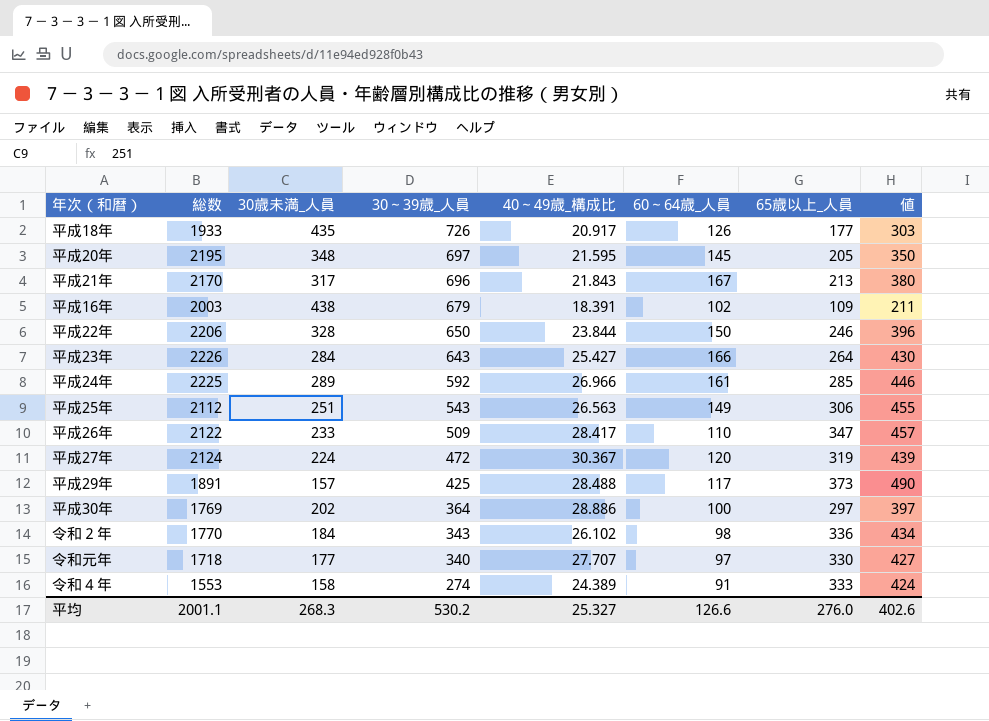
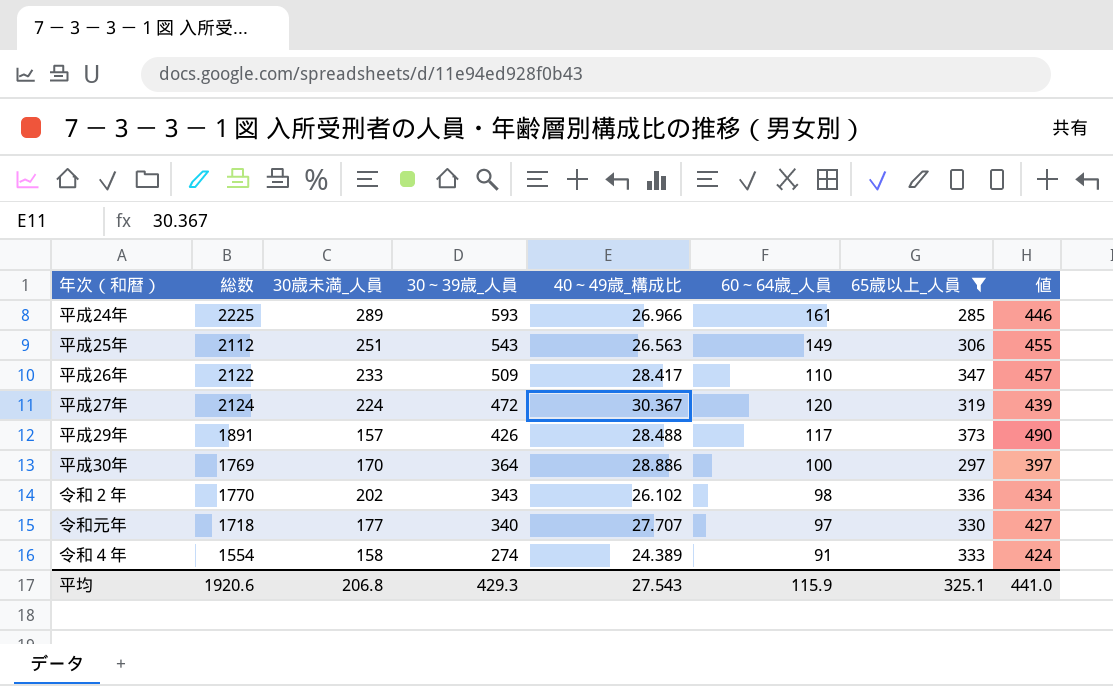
filter: none -> 65歳以上_人員 >= 285
平成24年 | 30～39歳_人員: 592 -> 593
平成29年 | 30～39歳_人員: 425 -> 426
平成30年 | 30歳未満_人員: 202 -> 170
令和２年 | 30歳未満_人員: 184 -> 202
令和４年 | 総数: 1553 -> 1554
平均 | 総数: 2001.1 -> 1920.6
平均 | 30歳未満_人員: 268.3 -> 206.8
平均 | 30～39歳_人員: 530.2 -> 429.3
平均 | 40～49歳_構成比: 25.327 -> 27.543
平均 | 60～64歳_人員: 126.6 -> 115.9
平均 | 65歳以上_人員: 276.0 -> 325.1
平均 | 値: 402.6 -> 441.0

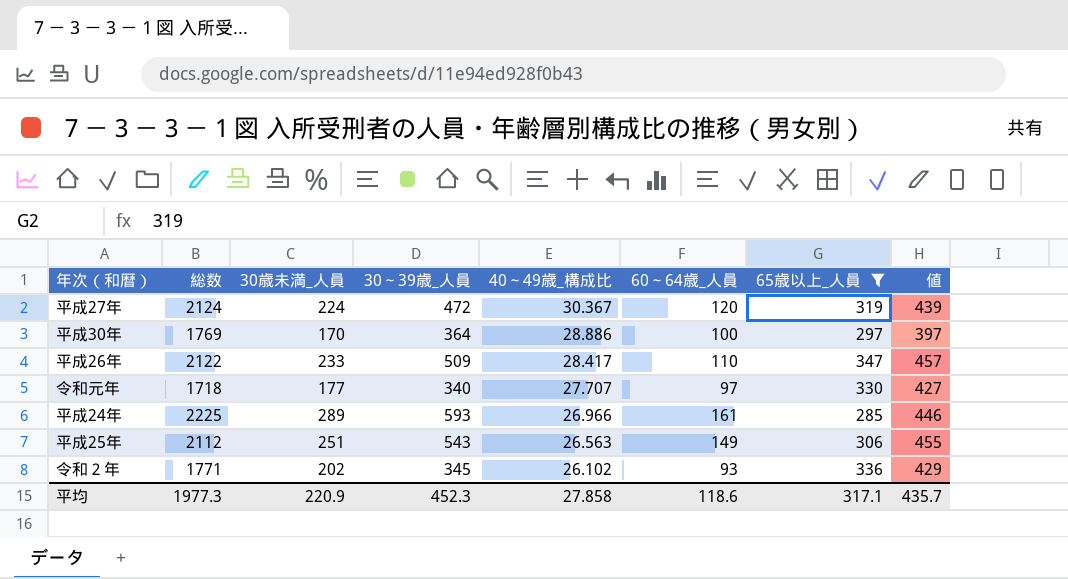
row order: 30～39歳_人員 descending -> 40～49歳_構成比 descending
row 平成29年: 1891 | 157 | 426 | 28.488 | 117 | 373 | 490 -> none
row 令和４年: 1554 | 158 | 274 | 24.389 | 91 | 333 | 424 -> none
令和２年 | 総数: 1770 -> 1771
令和２年 | 30～39歳_人員: 343 -> 345
令和２年 | 60～64歳_人員: 98 -> 93
令和２年 | 値: 434 -> 429
平均 | 総数: 1920.6 -> 1977.3
平均 | 30歳未満_人員: 206.8 -> 220.9
平均 | 30～39歳_人員: 429.3 -> 452.3
平均 | 40～49歳_構成比: 27.543 -> 27.858
平均 | 60～64歳_人員: 115.9 -> 118.6
平均 | 65歳以上_人員: 325.1 -> 317.1
平均 | 値: 441.0 -> 435.7

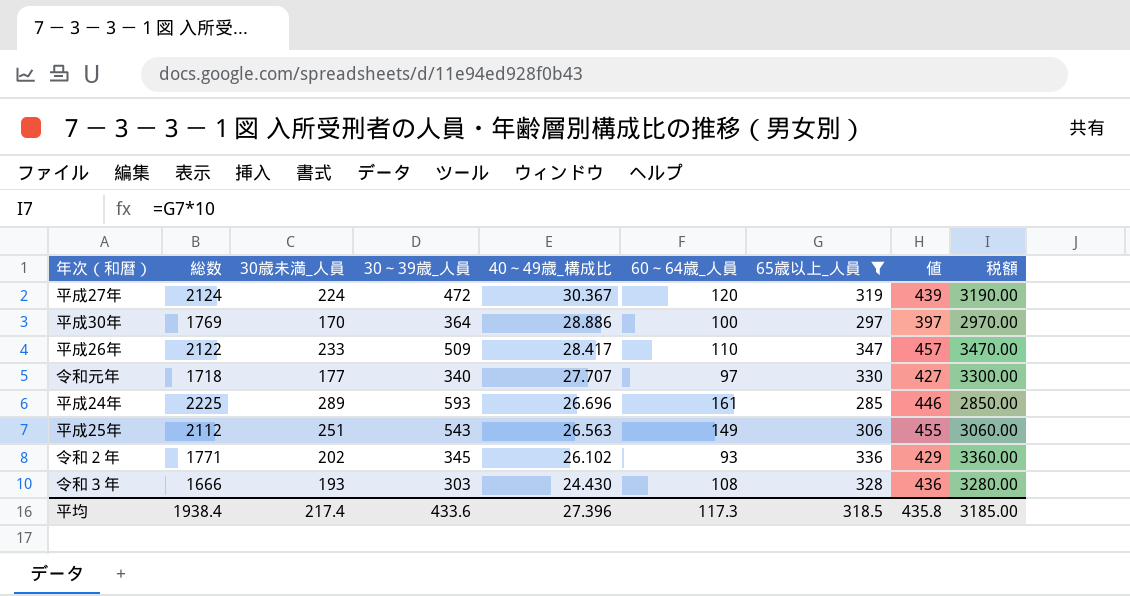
column 税額 | formula: none -> [65歳以上_人員] * 10
平成24年 | 40～49歳_構成比: 26.966 -> 26.696
row 令和３年: none -> 1666 | 193 | 303 | 24.430 | 108 | 328 | 436 | 3280.00
平均 | 総数: 1977.3 -> 1938.4
平均 | 30歳未満_人員: 220.9 -> 217.4
平均 | 30～39歳_人員: 452.3 -> 433.6
平均 | 40～49歳_構成比: 27.858 -> 27.396
平均 | 60～64歳_人員: 118.6 -> 117.3
平均 | 65歳以上_人員: 317.1 -> 318.5
平均 | 値: 435.7 -> 435.8

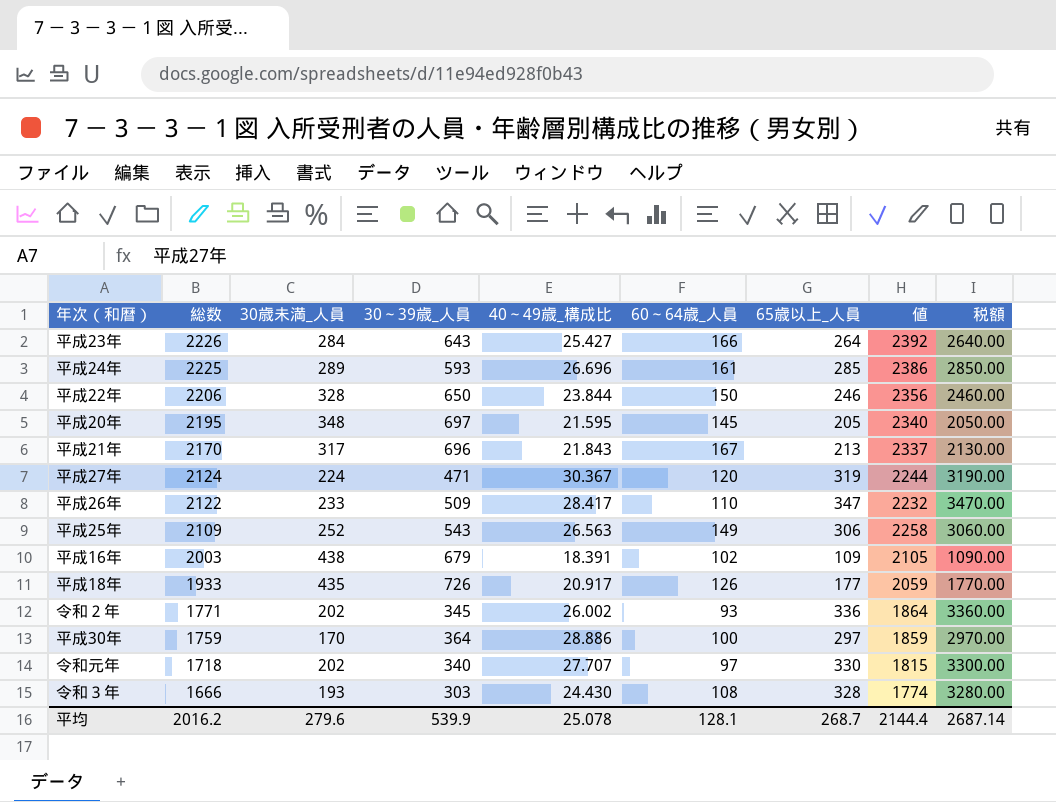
filter: 65歳以上_人員 >= 285 -> none
row order: 40～49歳_構成比 descending -> 総数 descending
column 値 | formula: [60～64歳_人員] + [65歳以上_人員] -> [総数] + [60～64歳_人員]
平成27年 | 30～39歳_人員: 472 -> 471
平成25年 | 総数: 2112 -> 2109
平成25年 | 30歳未満_人員: 251 -> 252
令和２年 | 40～49歳_構成比: 26.102 -> 26.002
平成30年 | 総数: 1769 -> 1759
令和元年 | 30歳未満_人員: 177 -> 202
平均 | 総数: 1938.4 -> 2016.2
平均 | 30歳未満_人員: 217.4 -> 279.6
平均 | 30～39歳_人員: 433.6 -> 539.9
平均 | 40～49歳_構成比: 27.396 -> 25.078
平均 | 60～64歳_人員: 117.3 -> 128.1
平均 | 65歳以上_人員: 318.5 -> 268.7
平均 | 値: 435.8 -> 2144.4
平均 | 税額: 3185.00 -> 2687.14

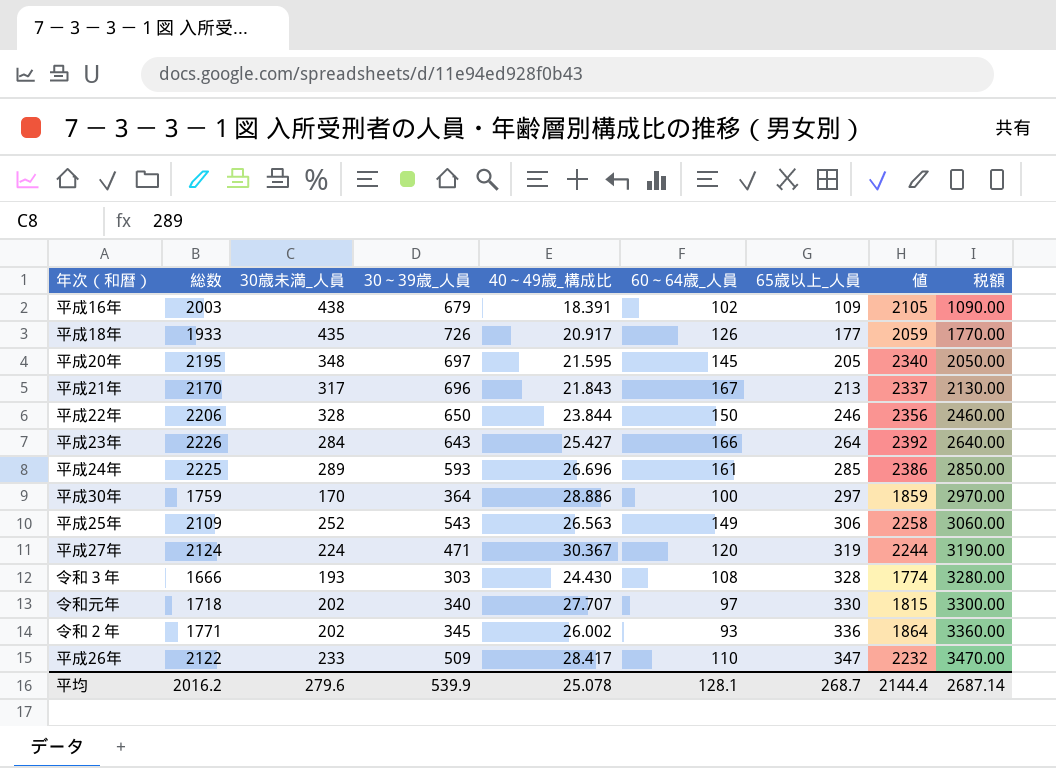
row order: 総数 descending -> 65歳以上_人員 ascending

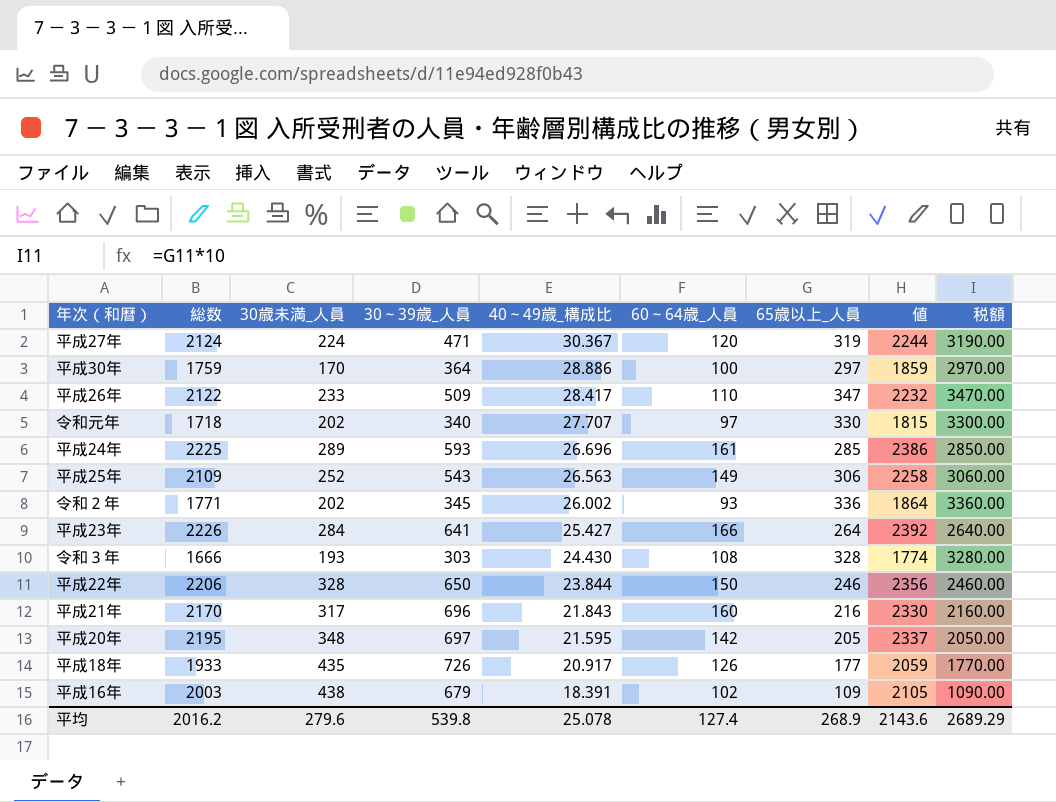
row order: 65歳以上_人員 ascending -> 40～49歳_構成比 descending
平成23年 | 30～39歳_人員: 643 -> 641
平成21年 | 60～64歳_人員: 167 -> 160
平成21年 | 65歳以上_人員: 213 -> 216
平成21年 | 値: 2337 -> 2330
平成21年 | 税額: 2130.00 -> 2160.00
平成20年 | 60～64歳_人員: 145 -> 142
平成20年 | 値: 2340 -> 2337
平均 | 30～39歳_人員: 539.9 -> 539.8
平均 | 60～64歳_人員: 128.1 -> 127.4
平均 | 65歳以上_人員: 268.7 -> 268.9
平均 | 値: 2144.4 -> 2143.6
平均 | 税額: 2687.14 -> 2689.29

